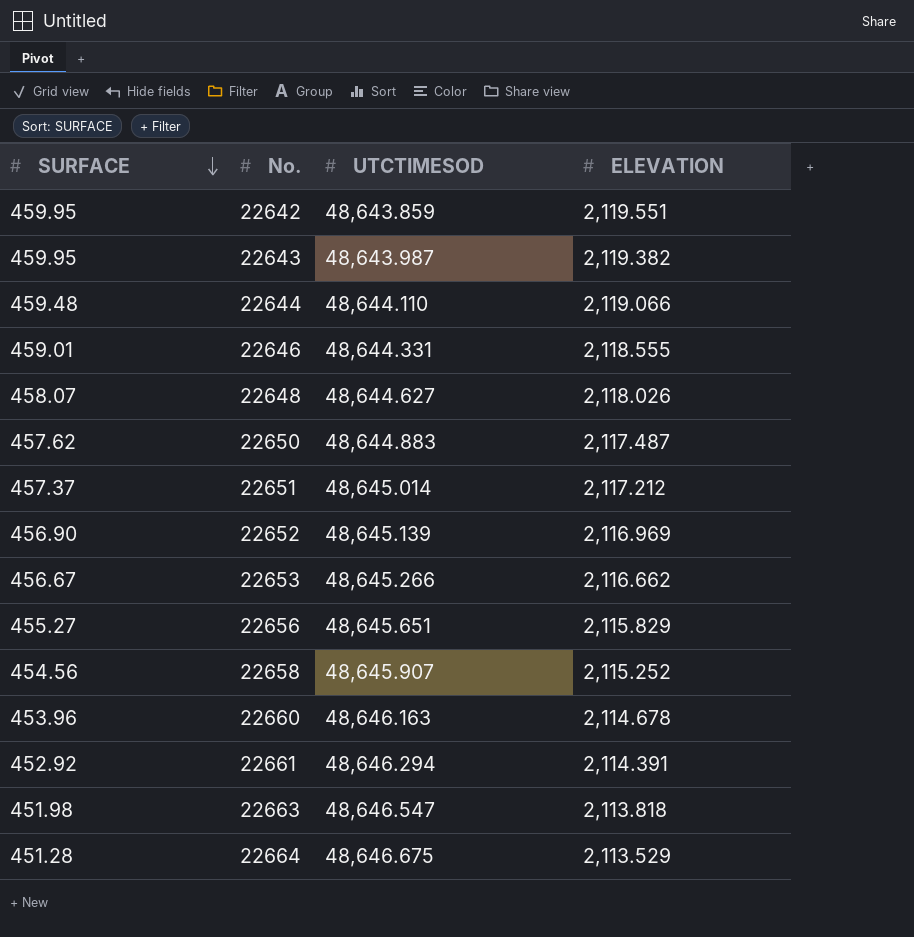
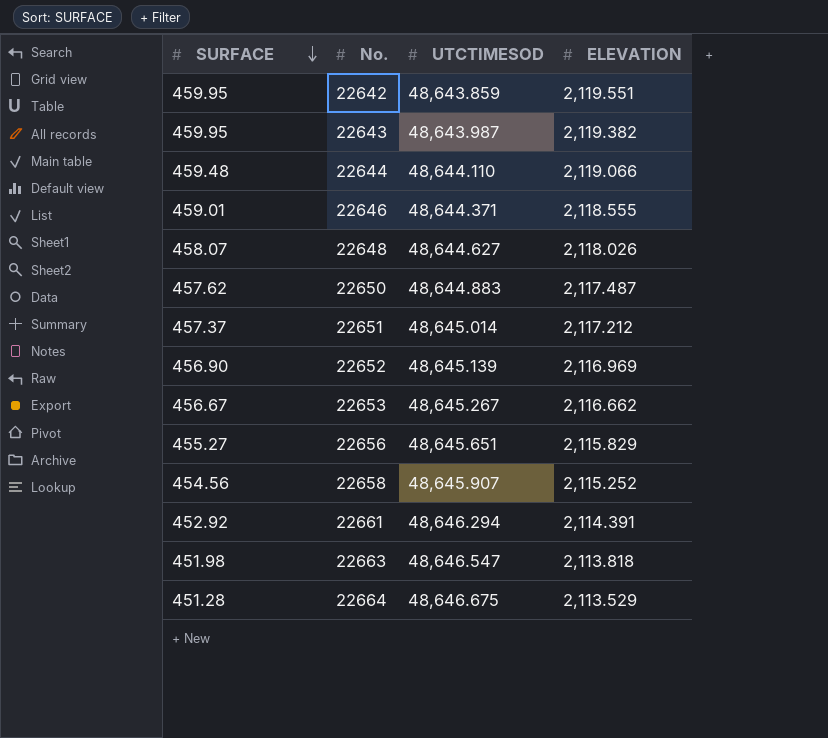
row 22660: 453.96 | 48,646.163 | 2,114.678 -> none
22646 | UTCTIMESOD: 48,644.331 -> 48,644.371
22653 | UTCTIMESOD: 48,645.266 -> 48,645.267

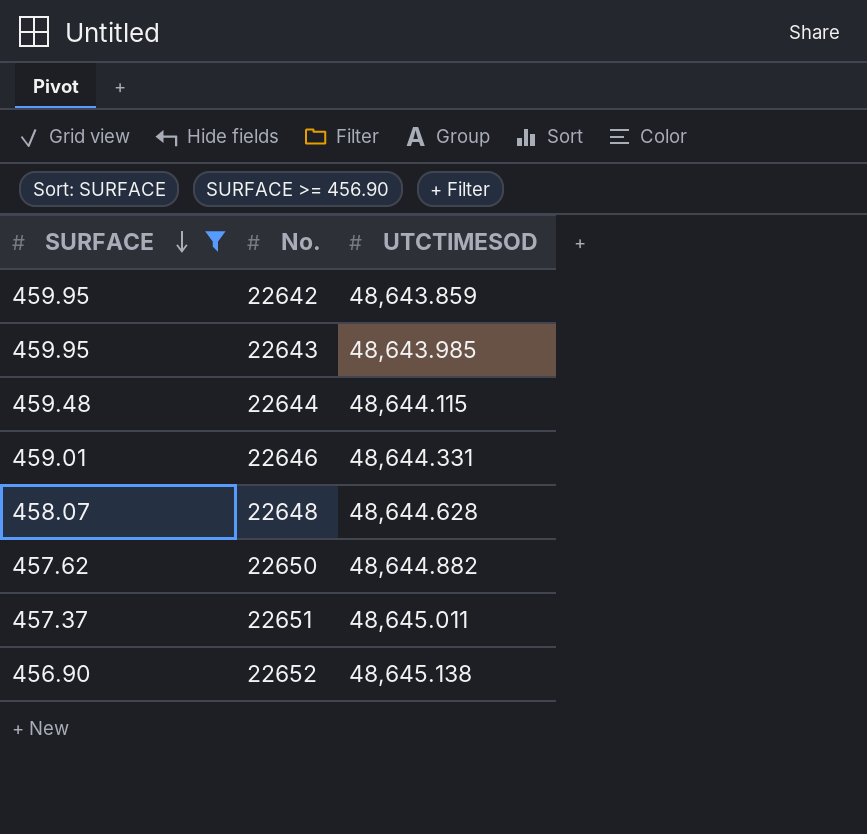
filter: none -> SURFACE >= 456.90
column ELEVATION | position: 4 -> none
22643 | UTCTIMESOD: 48,643.987 -> 48,643.985
22644 | UTCTIMESOD: 48,644.110 -> 48,644.115
22646 | UTCTIMESOD: 48,644.371 -> 48,644.331
22648 | UTCTIMESOD: 48,644.627 -> 48,644.628
22650 | UTCTIMESOD: 48,644.883 -> 48,644.882
22651 | UTCTIMESOD: 48,645.014 -> 48,645.011
22652 | UTCTIMESOD: 48,645.139 -> 48,645.138

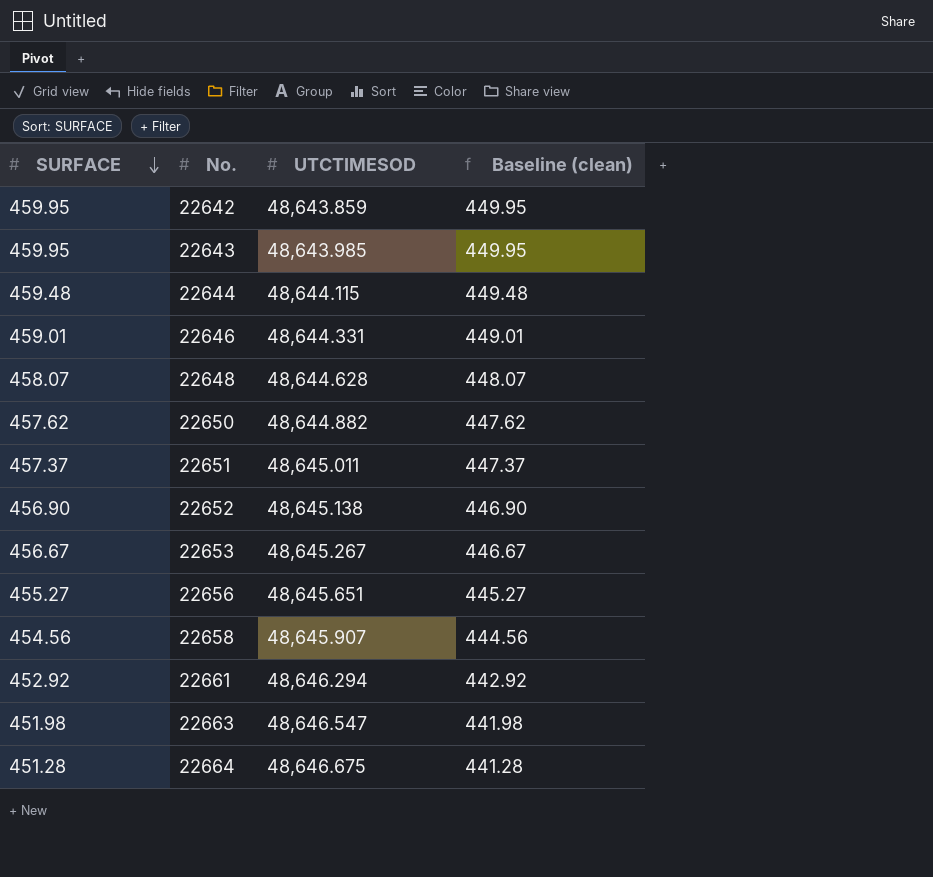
filter: SURFACE >= 456.90 -> none
column Baseline (clean) | formula: none -> [SURFACE] - 10

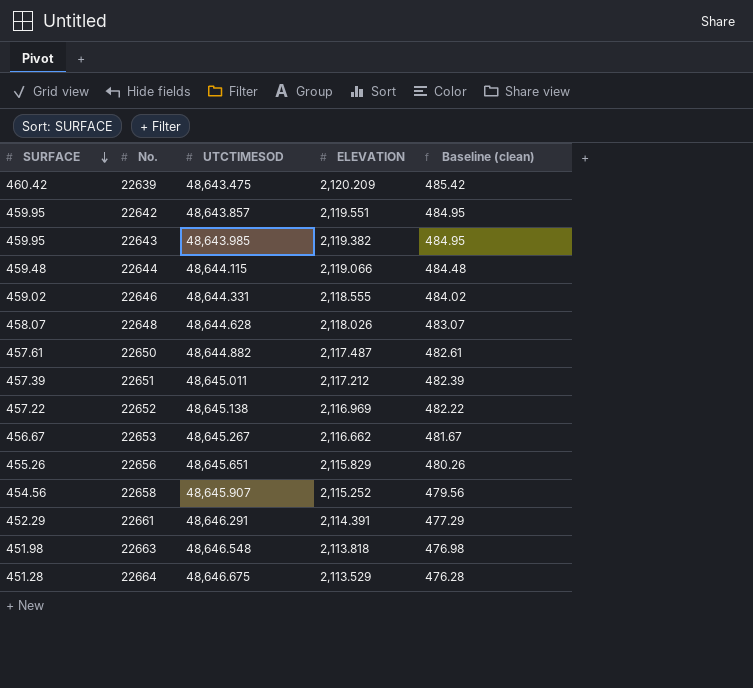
column ELEVATION | position: none -> 4
column Baseline (clean) | formula: [SURFACE] - 10 -> [SURFACE] + 25
row 22639: none -> 460.42 | 48,643.475 | 2,120.209 | 485.42
22642 | UTCTIMESOD: 48,643.859 -> 48,643.857
22646 | SURFACE: 459.01 -> 459.02
22650 | SURFACE: 457.62 -> 457.61
22651 | SURFACE: 457.37 -> 457.39
22652 | SURFACE: 456.90 -> 457.22
22656 | SURFACE: 455.27 -> 455.26
22661 | SURFACE: 452.92 -> 452.29
22661 | UTCTIMESOD: 48,646.294 -> 48,646.291
22663 | UTCTIMESOD: 48,646.547 -> 48,646.548

